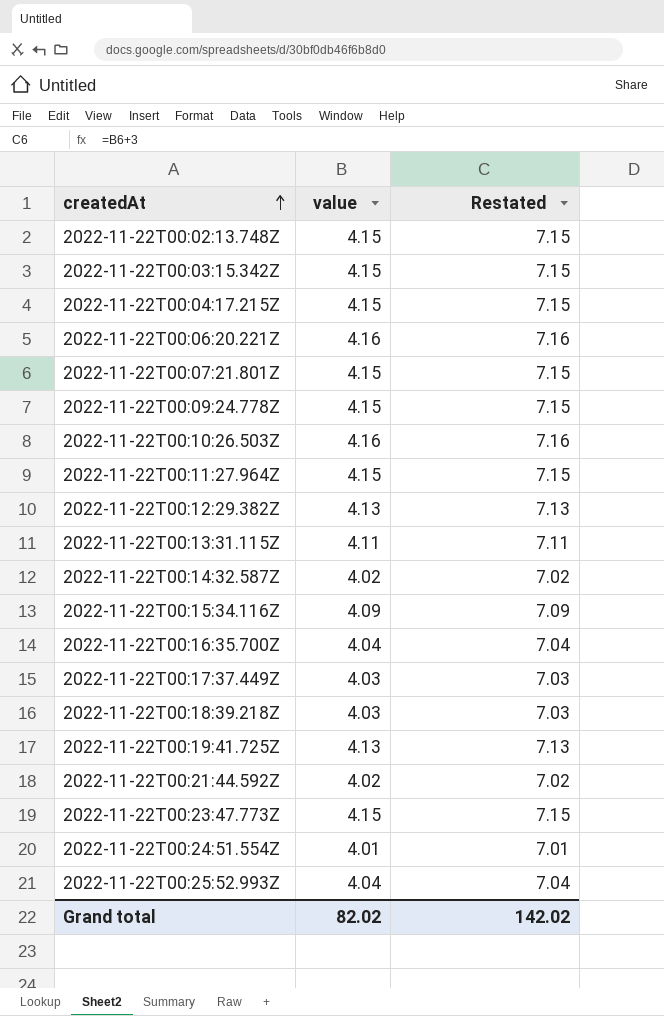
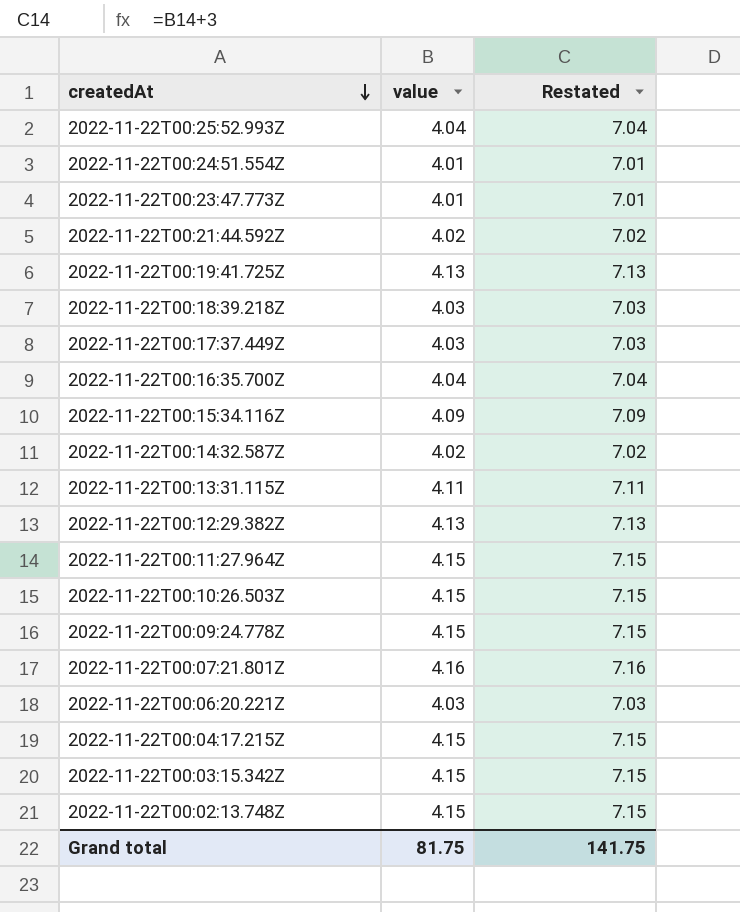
row order: createdAt ascending -> createdAt descending
2022-11-22T00:23:47.773Z | value: 4.15 -> 4.01
2022-11-22T00:23:47.773Z | Restated: 7.15 -> 7.01
2022-11-22T00:10:26.503Z | value: 4.16 -> 4.15
2022-11-22T00:10:26.503Z | Restated: 7.16 -> 7.15
2022-11-22T00:07:21.801Z | value: 4.15 -> 4.16
2022-11-22T00:07:21.801Z | Restated: 7.15 -> 7.16
2022-11-22T00:06:20.221Z | value: 4.16 -> 4.03
2022-11-22T00:06:20.221Z | Restated: 7.16 -> 7.03
Grand total | value: 82.02 -> 81.75
Grand total | Restated: 142.02 -> 141.75

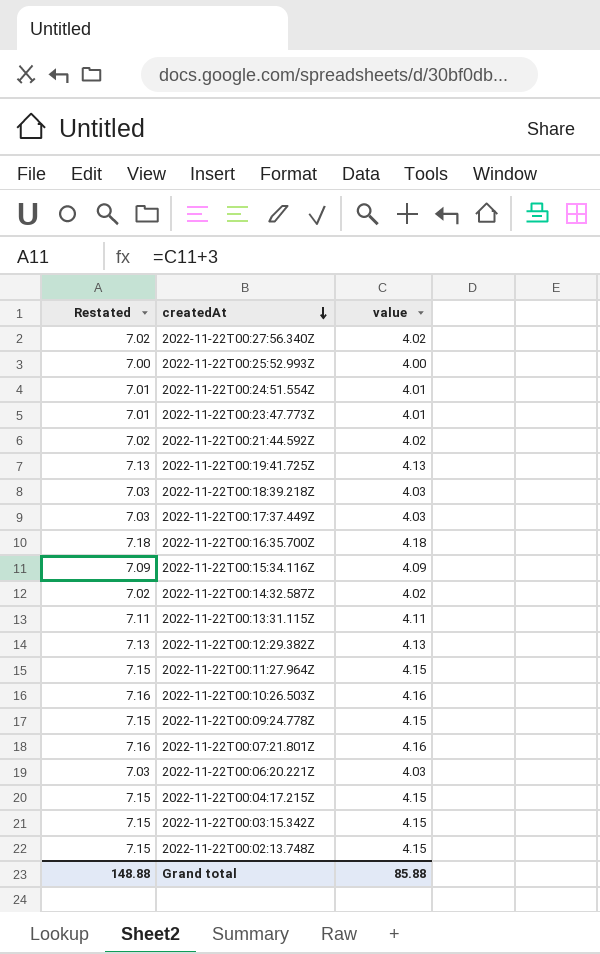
column Restated | position: 3 -> 1
row 2022-11-22T00:27:56.340Z: none -> 7.02 | 4.02
2022-11-22T00:25:52.993Z | Restated: 7.04 -> 7.00
2022-11-22T00:25:52.993Z | value: 4.04 -> 4.00
2022-11-22T00:16:35.700Z | Restated: 7.04 -> 7.18
2022-11-22T00:16:35.700Z | value: 4.04 -> 4.18
2022-11-22T00:10:26.503Z | Restated: 7.15 -> 7.16
2022-11-22T00:10:26.503Z | value: 4.15 -> 4.16
Grand total | Restated: 141.75 -> 148.88
Grand total | value: 81.75 -> 85.88

